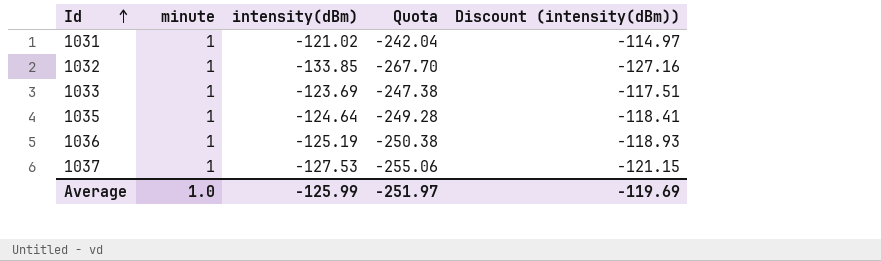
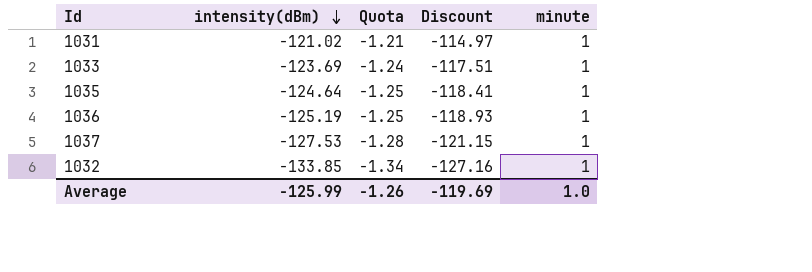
row order: Id ascending -> intensity(dBm) descending
column Quota | formula: [intensity(dBm)] * 2 -> [intensity(dBm)] * 0.01
column name: Discount (intensity(dBm)) -> Discount
column minute | position: 2 -> 5
Average | Quota: -251.97 -> -1.26

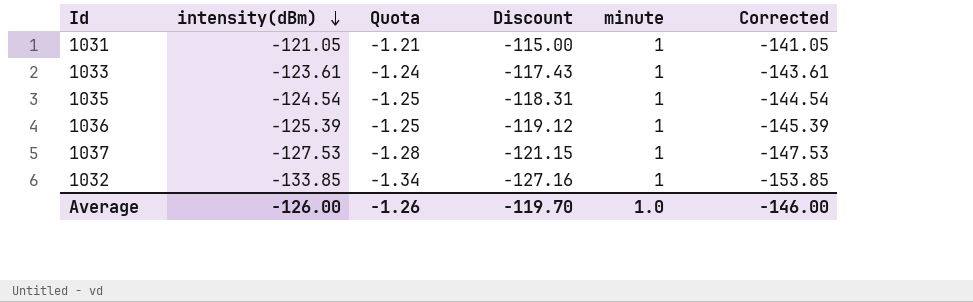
column Corrected | formula: none -> [intensity(dBm)] - 20
1031 | intensity(dBm): -121.02 -> -121.05
1031 | Discount: -114.97 -> -115.00
1033 | intensity(dBm): -123.69 -> -123.61
1033 | Discount: -117.51 -> -117.43
1035 | intensity(dBm): -124.64 -> -124.54
1035 | Discount: -118.41 -> -118.31
1036 | intensity(dBm): -125.19 -> -125.39
1036 | Discount: -118.93 -> -119.12
Average | intensity(dBm): -125.99 -> -126.00
Average | Discount: -119.69 -> -119.70

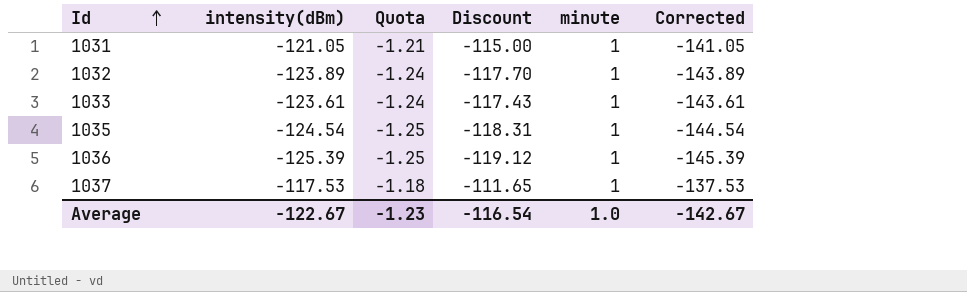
row order: intensity(dBm) descending -> Id ascending
1032 | intensity(dBm): -133.85 -> -123.89
1032 | Quota: -1.34 -> -1.24
1032 | Discount: -127.16 -> -117.70
1032 | Corrected: -153.85 -> -143.89
1037 | intensity(dBm): -127.53 -> -117.53
1037 | Quota: -1.28 -> -1.18
1037 | Discount: -121.15 -> -111.65
1037 | Corrected: -147.53 -> -137.53
Average | intensity(dBm): -126.00 -> -122.67
Average | Quota: -1.26 -> -1.23
Average | Discount: -119.70 -> -116.54
Average | Corrected: -146.00 -> -142.67

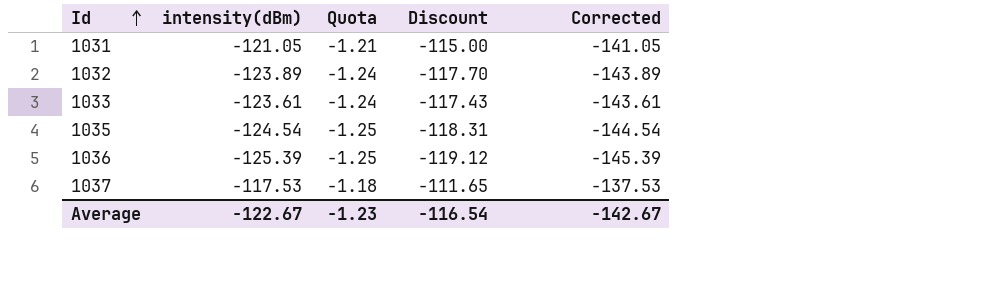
column minute | position: 5 -> none

